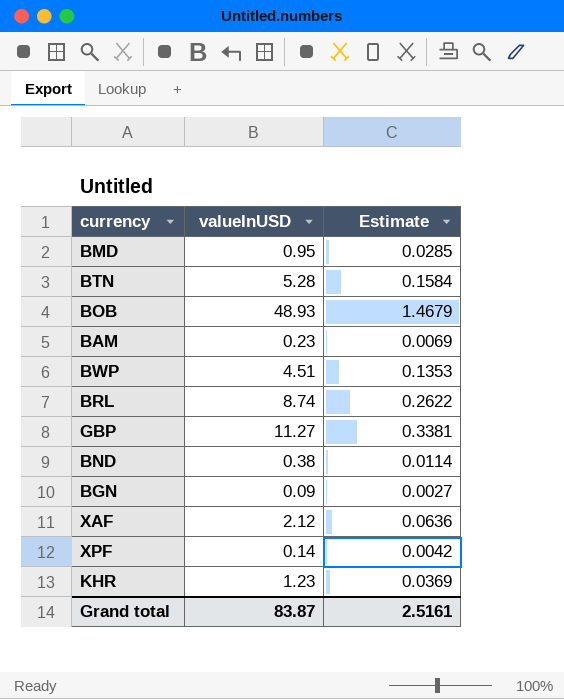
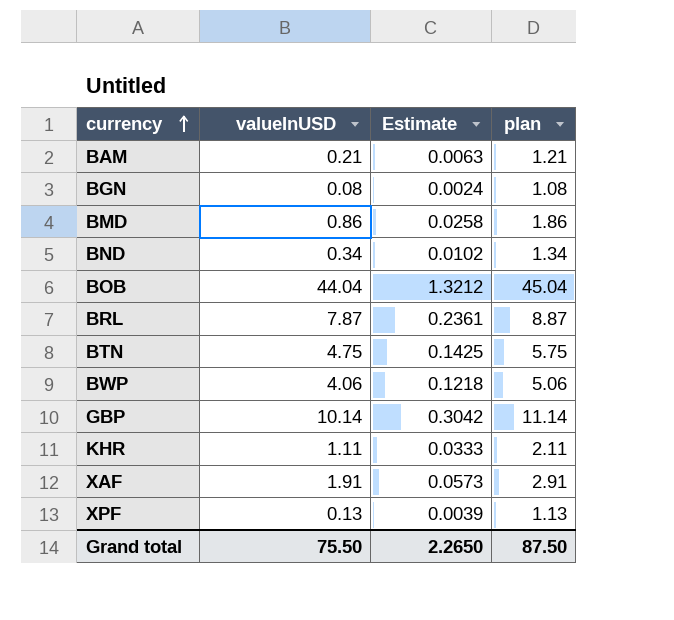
row order: none -> currency ascending
column plan | formula: none -> [valueInUSD] + 1
BAM | valueInUSD: 0.23 -> 0.21
BAM | Estimate: 0.0069 -> 0.0063
BGN | valueInUSD: 0.09 -> 0.08
BGN | Estimate: 0.0027 -> 0.0024
BMD | valueInUSD: 0.95 -> 0.86
BMD | Estimate: 0.0285 -> 0.0258
BND | valueInUSD: 0.38 -> 0.34
BND | Estimate: 0.0114 -> 0.0102
BOB | valueInUSD: 48.93 -> 44.04
BOB | Estimate: 1.4679 -> 1.3212
BRL | valueInUSD: 8.74 -> 7.87
BRL | Estimate: 0.2622 -> 0.2361
BTN | valueInUSD: 5.28 -> 4.75
BTN | Estimate: 0.1584 -> 0.1425
BWP | valueInUSD: 4.51 -> 4.06
BWP | Estimate: 0.1353 -> 0.1218
GBP | valueInUSD: 11.27 -> 10.14
GBP | Estimate: 0.3381 -> 0.3042
KHR | valueInUSD: 1.23 -> 1.11
KHR | Estimate: 0.0369 -> 0.0333
XAF | valueInUSD: 2.12 -> 1.91
XAF | Estimate: 0.0636 -> 0.0573
XPF | valueInUSD: 0.14 -> 0.13
XPF | Estimate: 0.0042 -> 0.0039
Grand total | valueInUSD: 83.87 -> 75.50
Grand total | Estimate: 2.5161 -> 2.2650

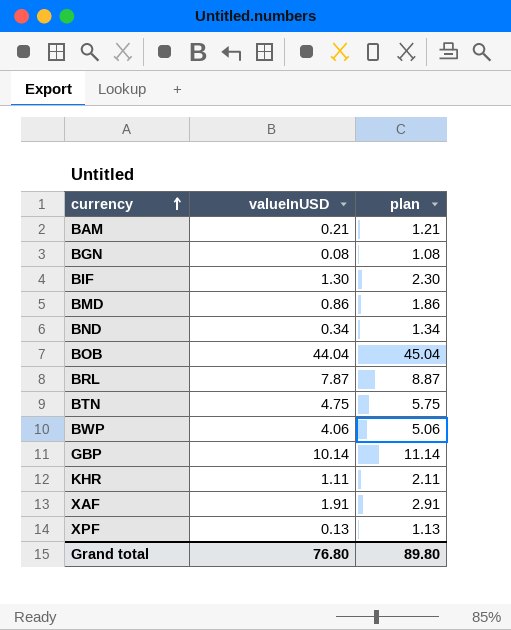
column Estimate | formula: [valueInUSD] * 0.03 -> none
row BIF: none -> 1.30 | 2.30
Grand total | valueInUSD: 75.50 -> 76.80
Grand total | plan: 87.50 -> 89.80

